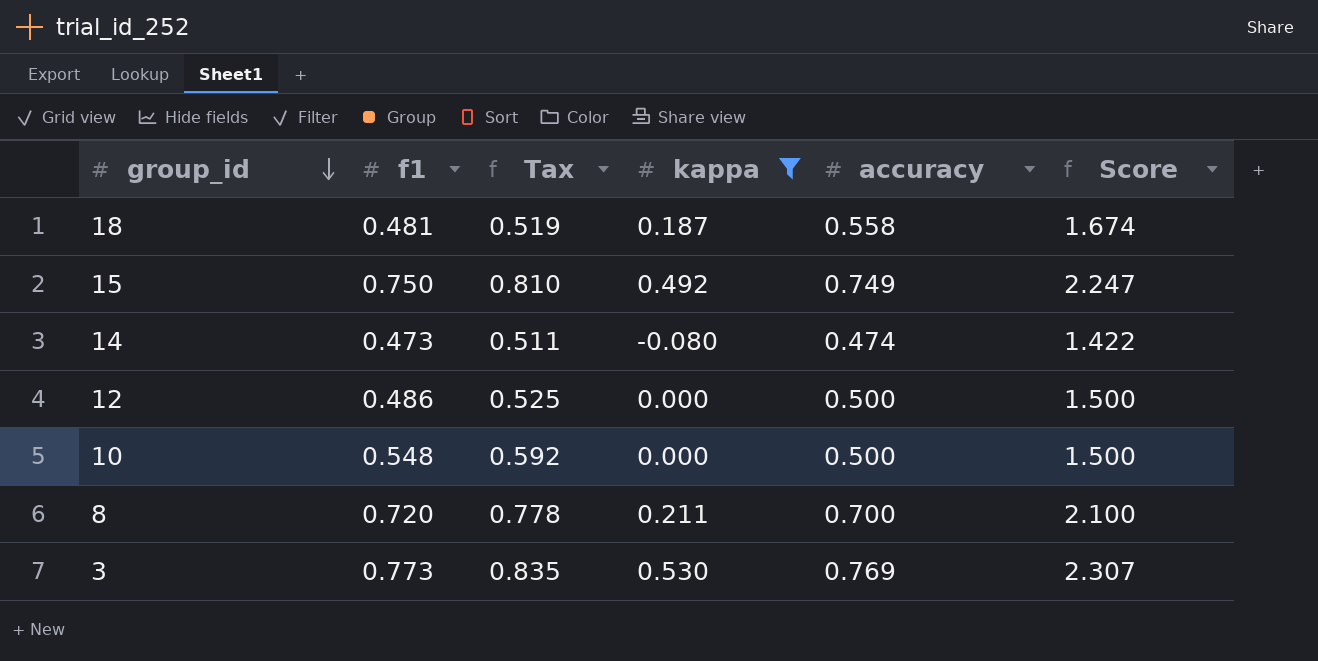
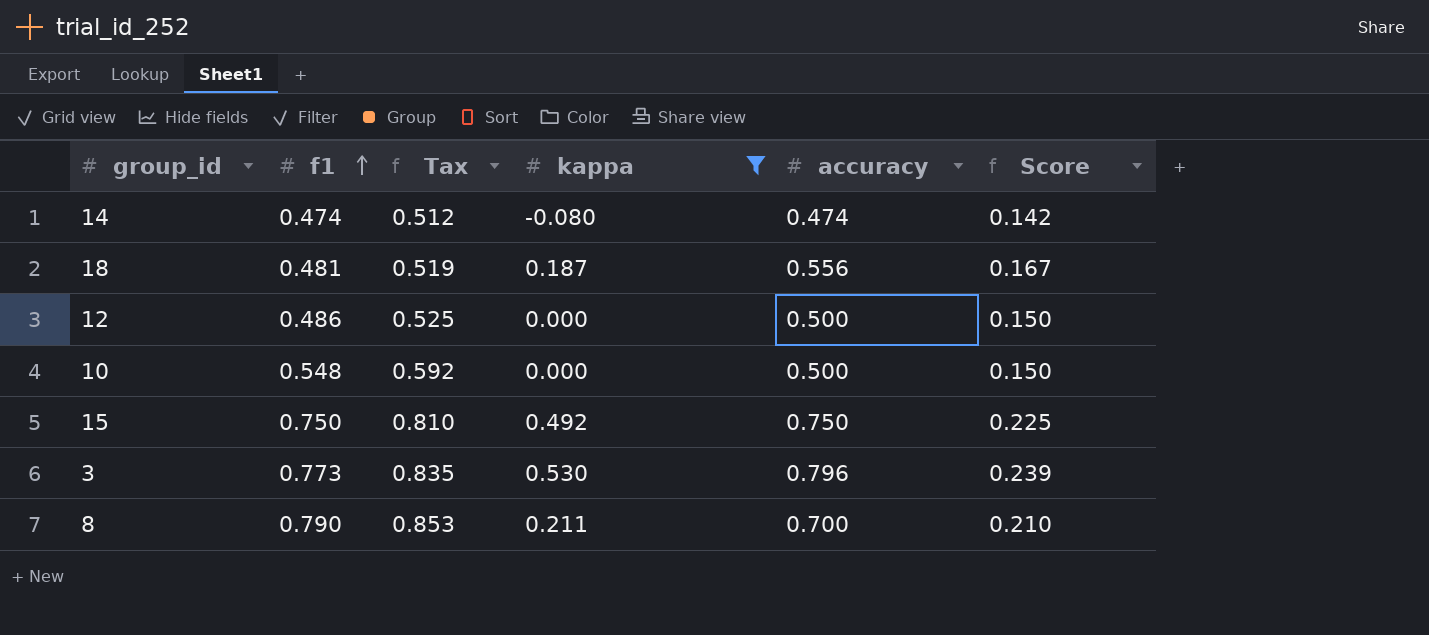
row order: group_id descending -> f1 ascending
column Score | formula: [accuracy] * 3 -> [accuracy] * 0.3
14 | f1: 0.473 -> 0.474
14 | Tax: 0.511 -> 0.512
18 | accuracy: 0.558 -> 0.556
15 | accuracy: 0.749 -> 0.750
3 | accuracy: 0.769 -> 0.796
8 | f1: 0.720 -> 0.790
8 | Tax: 0.778 -> 0.853

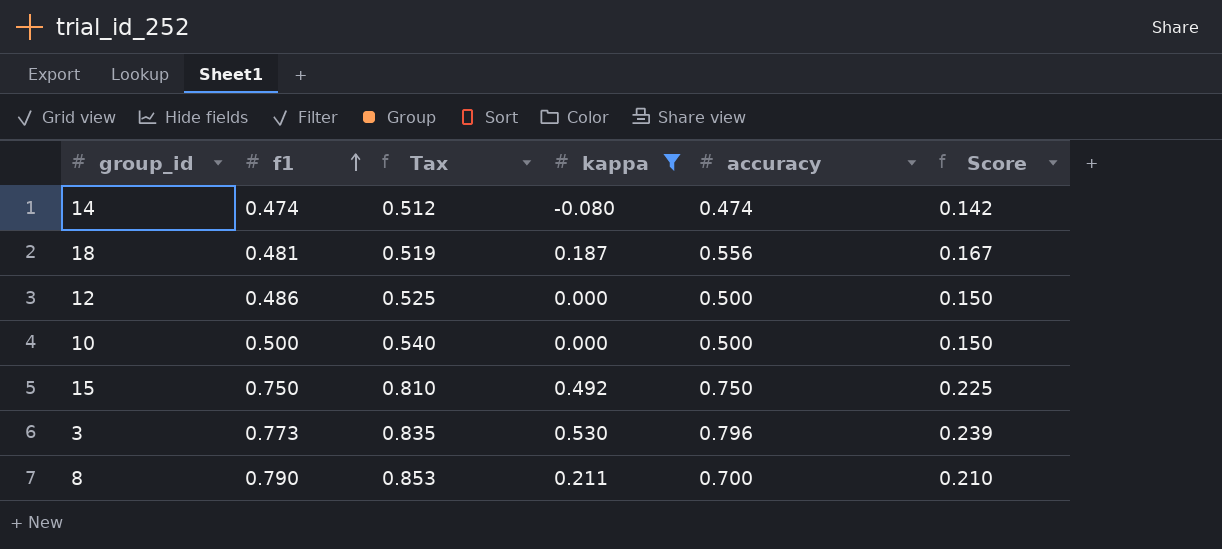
10 | f1: 0.548 -> 0.500
10 | Tax: 0.592 -> 0.540

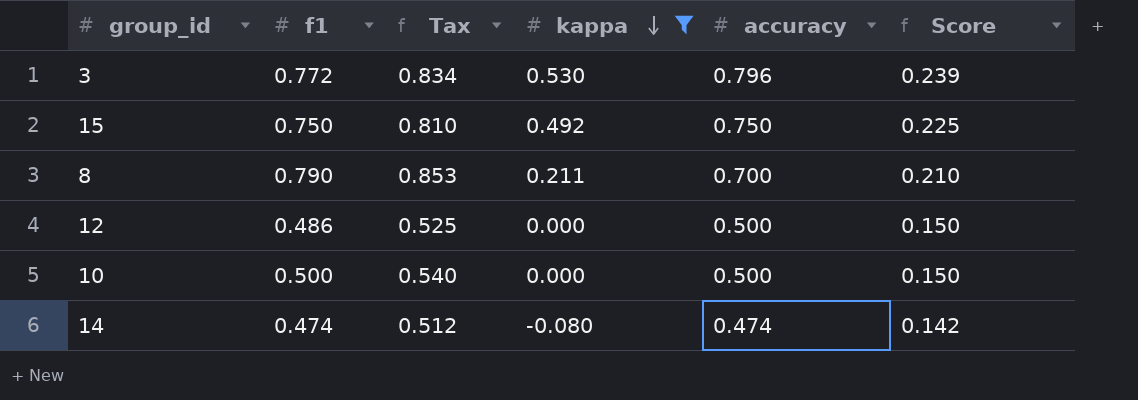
row order: f1 ascending -> kappa descending
row 18: 0.481 | 0.519 | 0.187 | 0.556 | 0.167 -> none
3 | f1: 0.773 -> 0.772
3 | Tax: 0.835 -> 0.834

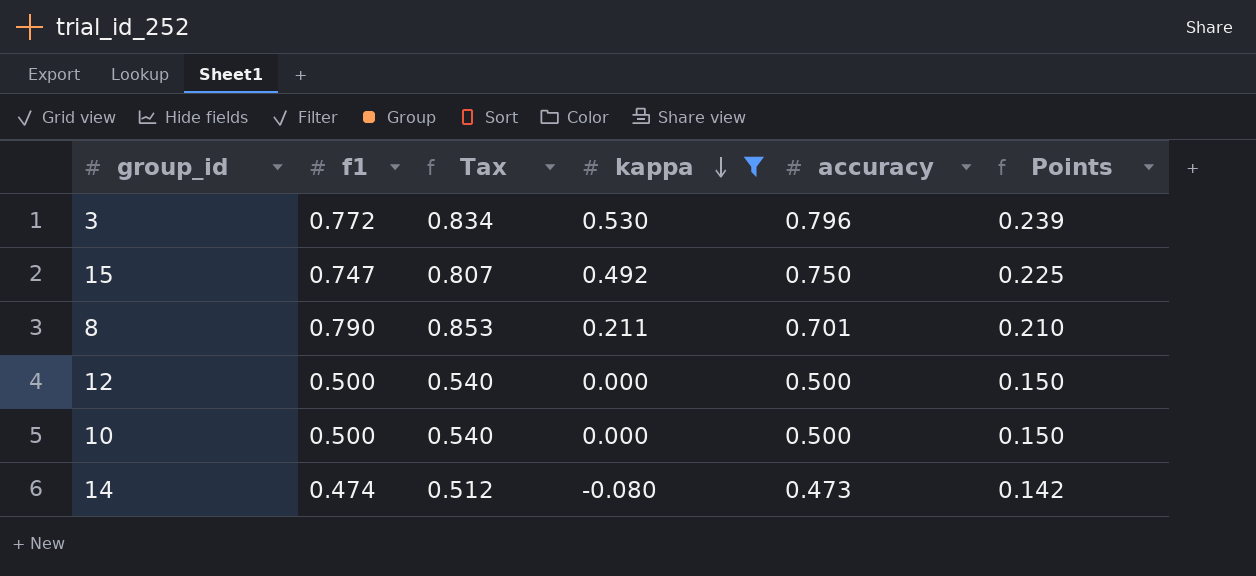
column name: Score -> Points
15 | f1: 0.750 -> 0.747
15 | Tax: 0.810 -> 0.807
8 | accuracy: 0.700 -> 0.701
12 | f1: 0.486 -> 0.500
12 | Tax: 0.525 -> 0.540
14 | accuracy: 0.474 -> 0.473

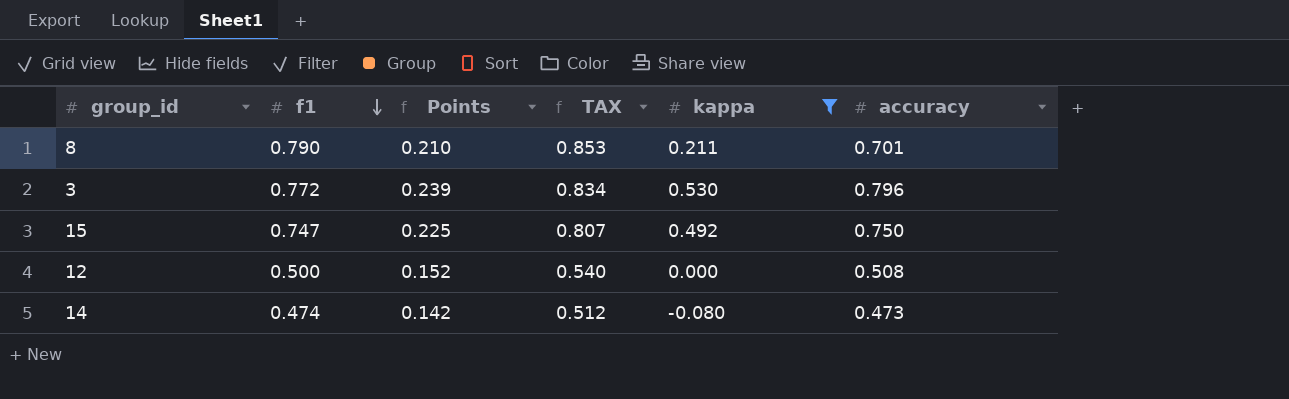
row order: kappa descending -> f1 descending
column Points | position: 6 -> 3
column name: Tax -> TAX
row 10: 0.500 | 0.540 | 0.000 | 0.500 | 0.150 -> none
12 | Points: 0.150 -> 0.152
12 | accuracy: 0.500 -> 0.508

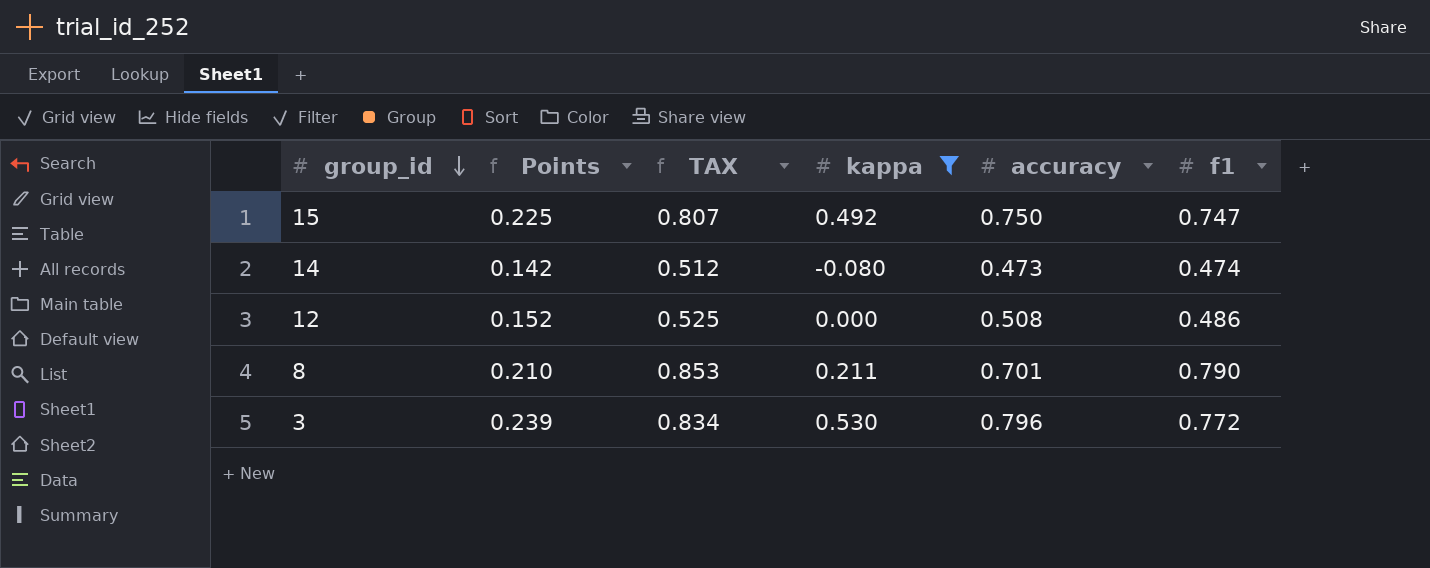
row order: f1 descending -> group_id descending
column f1 | position: 2 -> 6
12 | TAX: 0.540 -> 0.525
12 | f1: 0.500 -> 0.486

